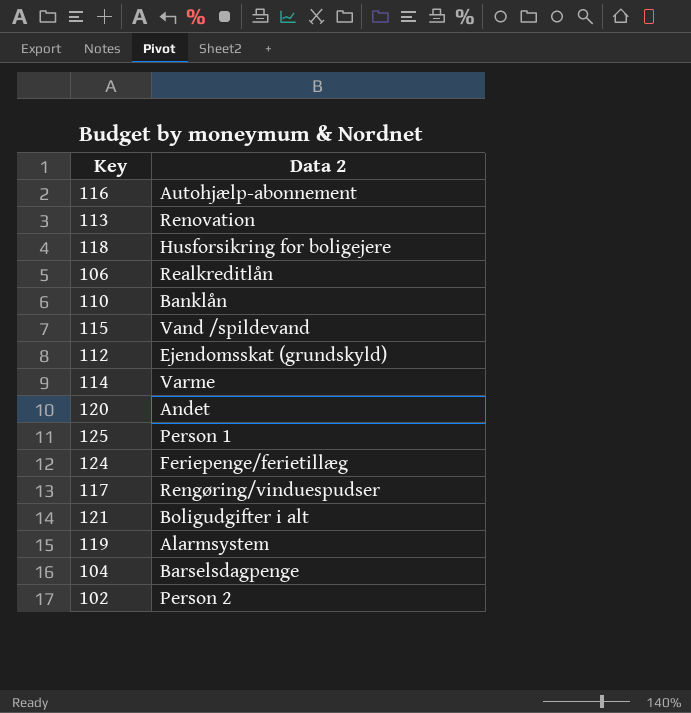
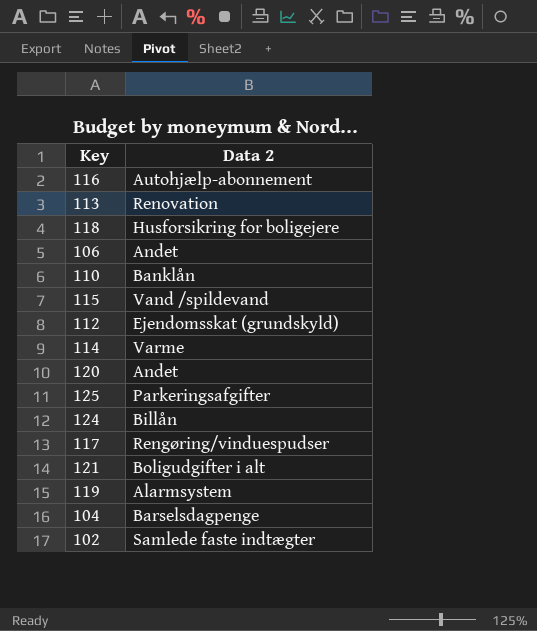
106 | Data 2: Realkreditlån -> Andet
125 | Data 2: Person 1 -> Parkeringsafgifter
124 | Data 2: Feriepenge/ferietillæg -> Billån
102 | Data 2: Person 2 -> Samlede faste indtægter

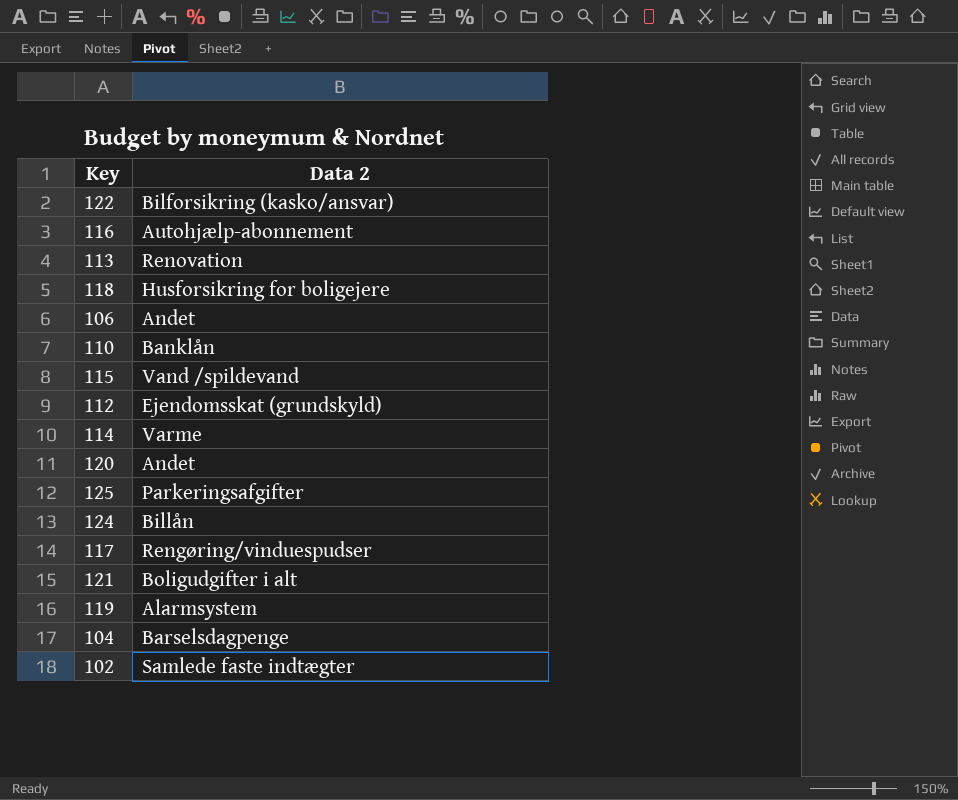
row 122: none -> Bilforsikring (kasko/ansvar)

